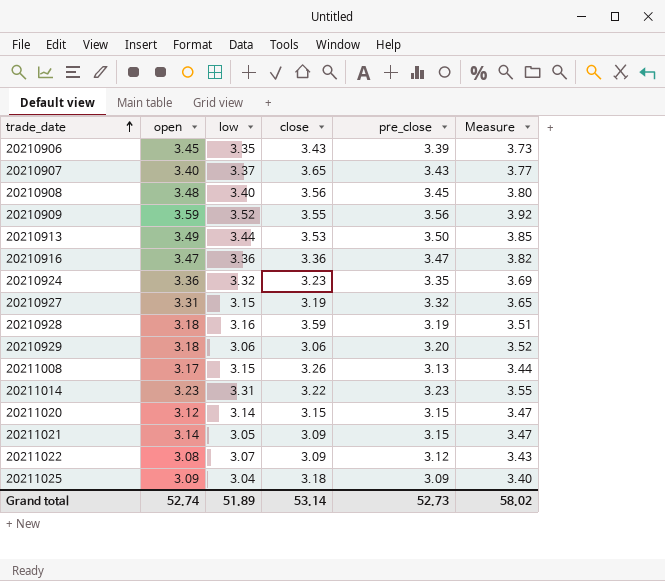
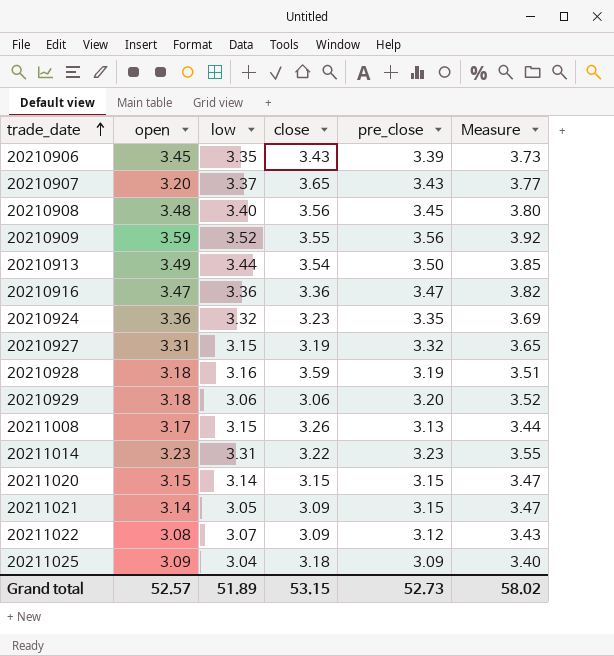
20210907 | open: 3.40 -> 3.20
20210913 | close: 3.53 -> 3.54
20211020 | open: 3.12 -> 3.15
Grand total | open: 52.74 -> 52.57
Grand total | close: 53.14 -> 53.15

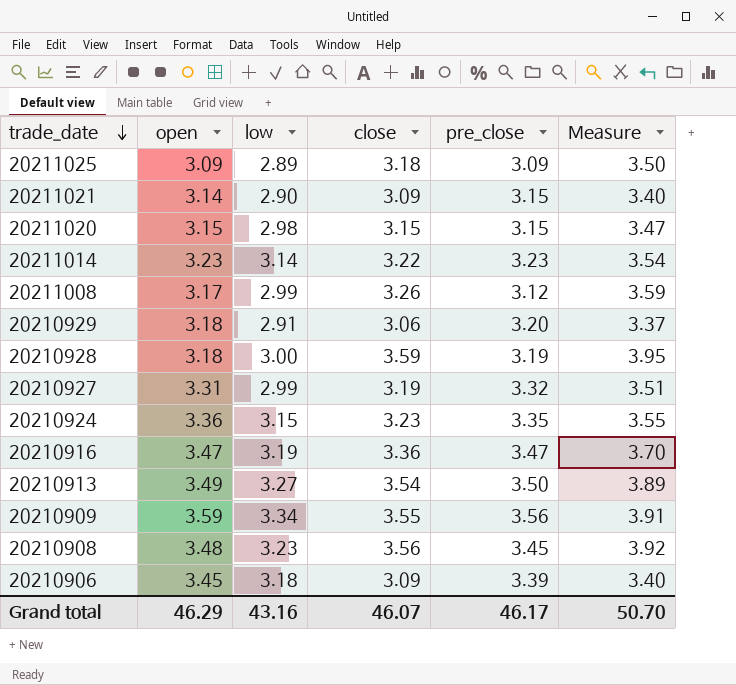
row order: trade_date ascending -> trade_date descending
column Measure | formula: [pre_close] * 1.1 -> [close] * 1.1
row 20210907: 3.20 | 3.37 | 3.65 | 3.43 | 3.77 -> none
row 20211022: 3.08 | 3.07 | 3.09 | 3.12 | 3.43 -> none
20211025 | low: 3.04 -> 2.89
20211021 | low: 3.05 -> 2.90
20211020 | low: 3.14 -> 2.98
20211014 | low: 3.31 -> 3.14
20211008 | low: 3.15 -> 2.99
20211008 | pre_close: 3.13 -> 3.12
20210929 | low: 3.06 -> 2.91
20210928 | low: 3.16 -> 3.00
20210927 | low: 3.15 -> 2.99
20210924 | low: 3.32 -> 3.15
20210916 | low: 3.36 -> 3.19
20210913 | low: 3.44 -> 3.27
20210909 | low: 3.52 -> 3.34
20210908 | low: 3.40 -> 3.23
20210906 | low: 3.35 -> 3.18
20210906 | close: 3.43 -> 3.09
Grand total | open: 52.57 -> 46.29
Grand total | low: 51.89 -> 43.16
Grand total | close: 53.15 -> 46.07
Grand total | pre_close: 52.73 -> 46.17
Grand total | Measure: 58.02 -> 50.70

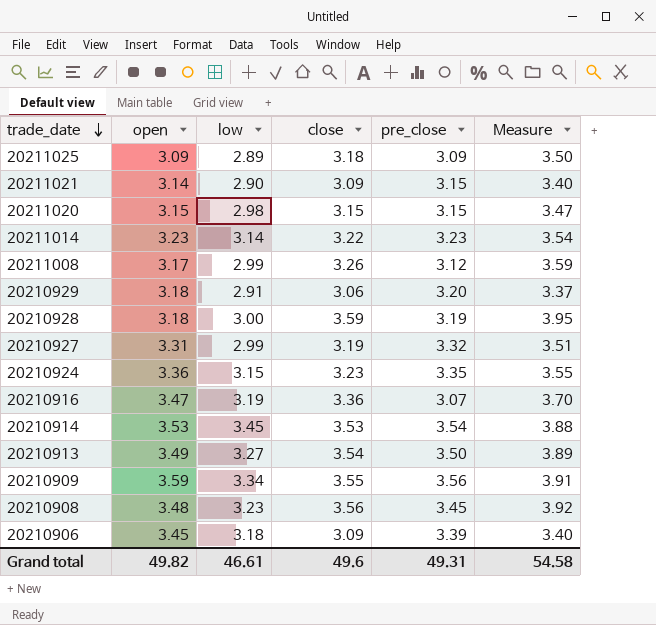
20210916 | pre_close: 3.47 -> 3.07
row 20210914: none -> 3.53 | 3.45 | 3.53 | 3.54 | 3.88
Grand total | open: 46.29 -> 49.82
Grand total | low: 43.16 -> 46.61
Grand total | close: 46.07 -> 49.6
Grand total | pre_close: 46.17 -> 49.31
Grand total | Measure: 50.70 -> 54.58

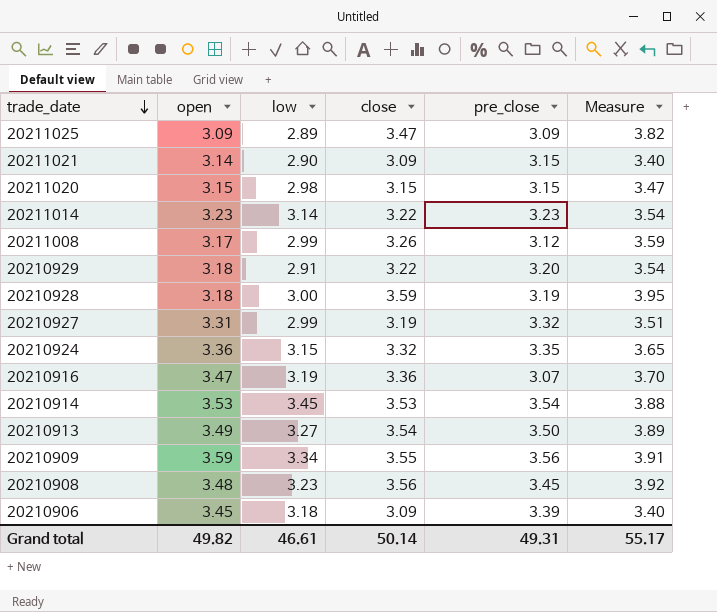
20211025 | close: 3.18 -> 3.47
20211025 | Measure: 3.50 -> 3.82
20210929 | close: 3.06 -> 3.22
20210929 | Measure: 3.37 -> 3.54
20210924 | close: 3.23 -> 3.32
20210924 | Measure: 3.55 -> 3.65
Grand total | close: 49.6 -> 50.14
Grand total | Measure: 54.58 -> 55.17

